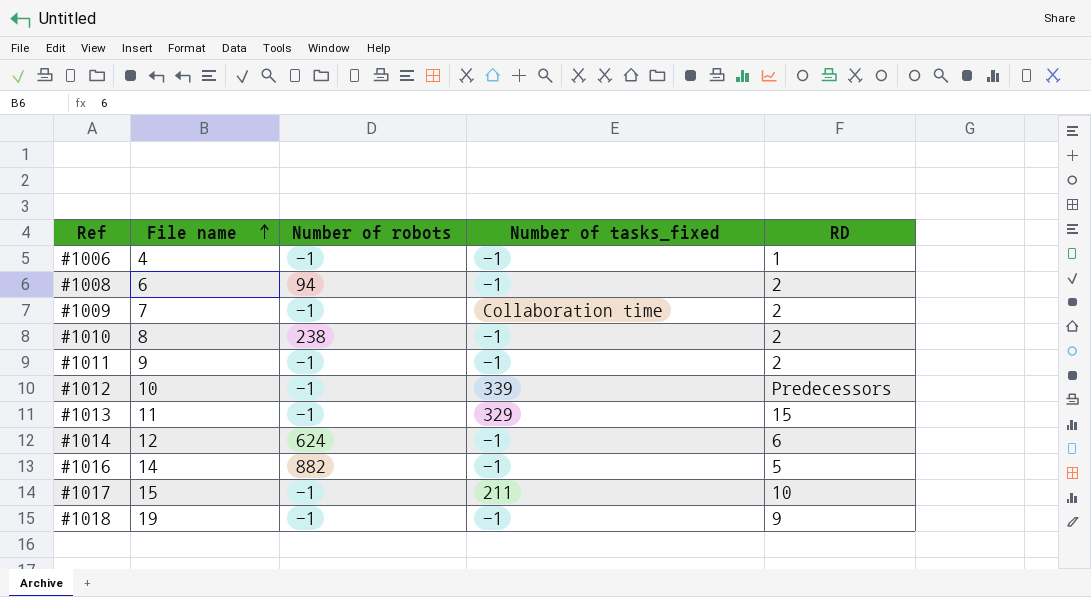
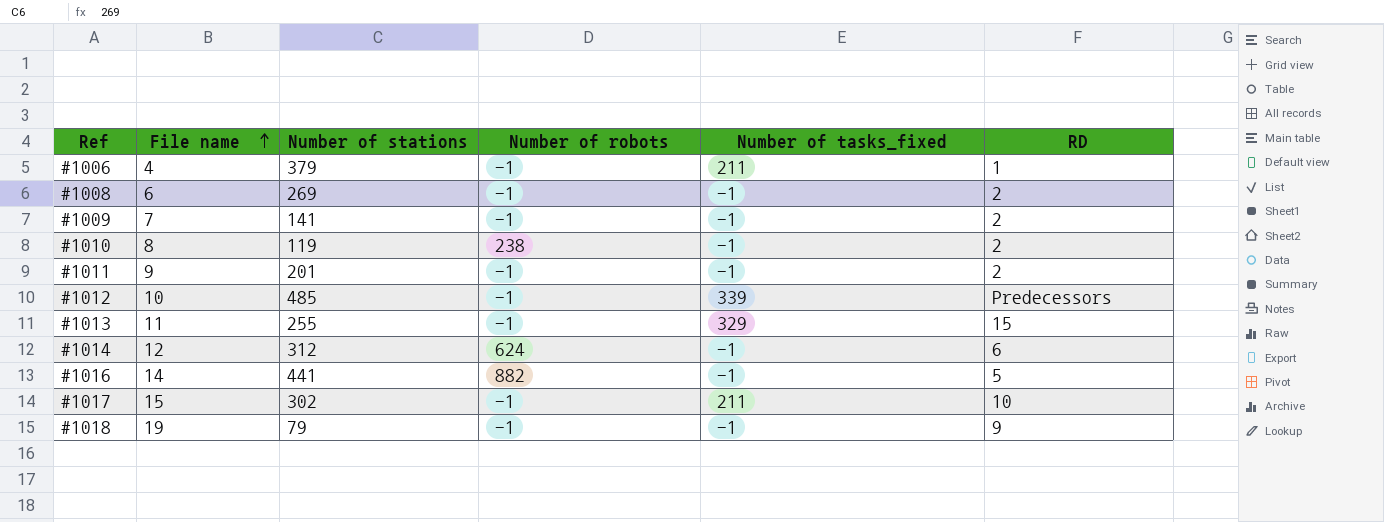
column Number of stations | position: none -> 3
#1006 | Number of tasks_fixed: -1 -> 211
#1008 | Number of robots: 94 -> -1
#1009 | Number of tasks_fixed: Collaboration time -> -1

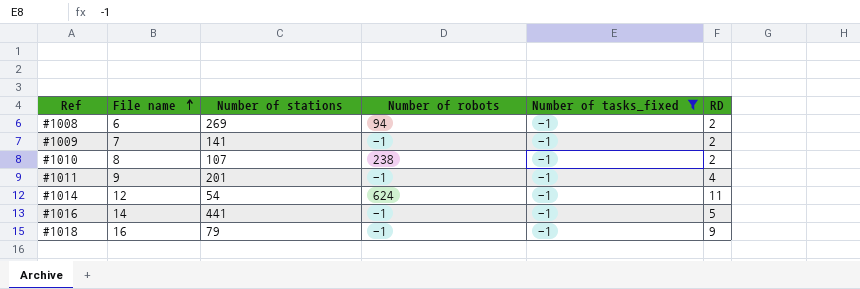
filter: none -> Number of tasks_fixed = -1
#1008 | Number of robots: -1 -> 94
#1010 | Number of stations: 119 -> 107
#1011 | RD: 2 -> 4
#1014 | Number of stations: 312 -> 54
#1014 | RD: 6 -> 11
#1016 | Number of robots: 882 -> -1
#1018 | File name: 19 -> 16

